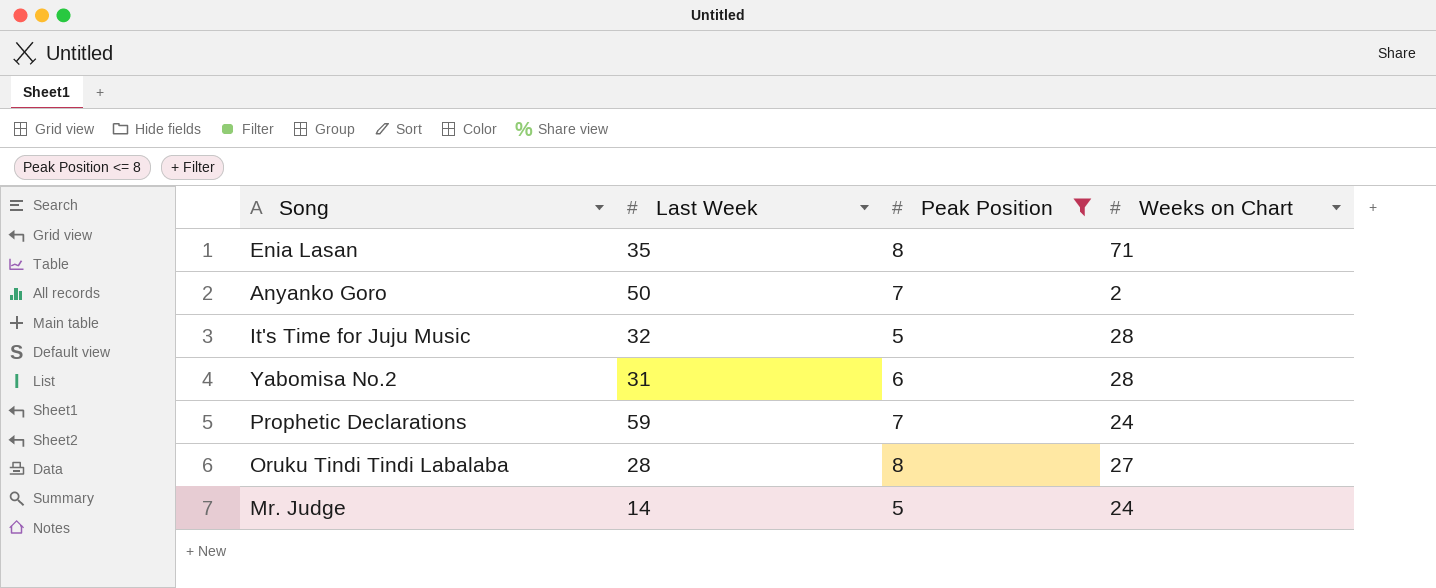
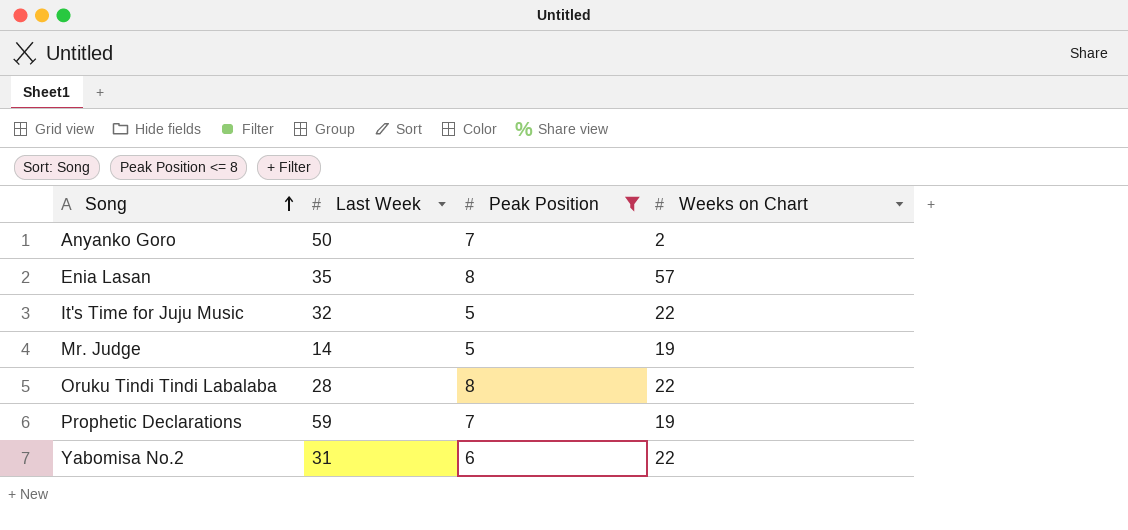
row order: none -> Song ascending
Enia Lasan | Weeks on Chart: 71 -> 57
It's Time for Juju Music | Weeks on Chart: 28 -> 22
Mr. Judge | Weeks on Chart: 24 -> 19
Oruku Tindi Tindi Labalaba | Weeks on Chart: 27 -> 22
Prophetic Declarations | Weeks on Chart: 24 -> 19
Yabomisa No.2 | Weeks on Chart: 28 -> 22

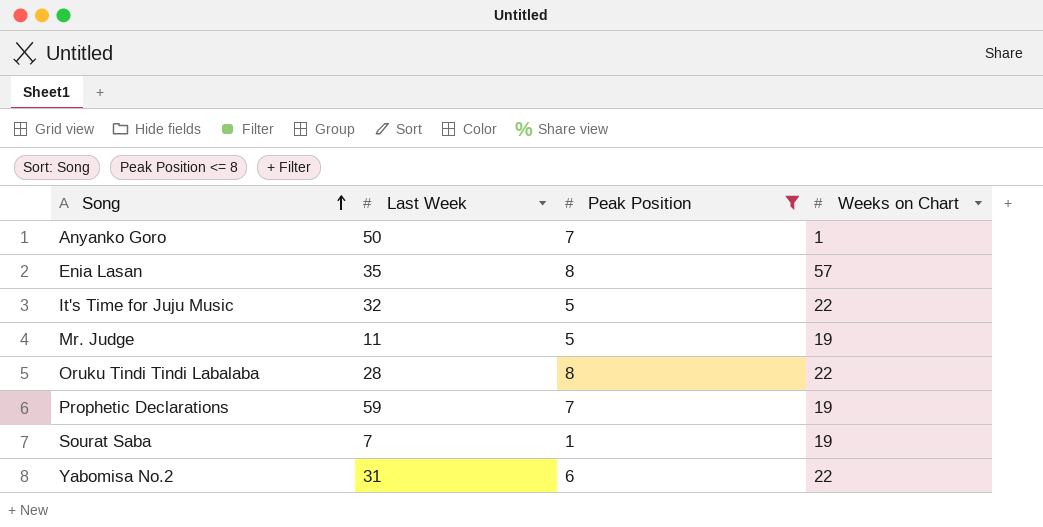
Anyanko Goro | Weeks on Chart: 2 -> 1
Mr. Judge | Last Week: 14 -> 11
row Sourat Saba: none -> 7 | 1 | 19

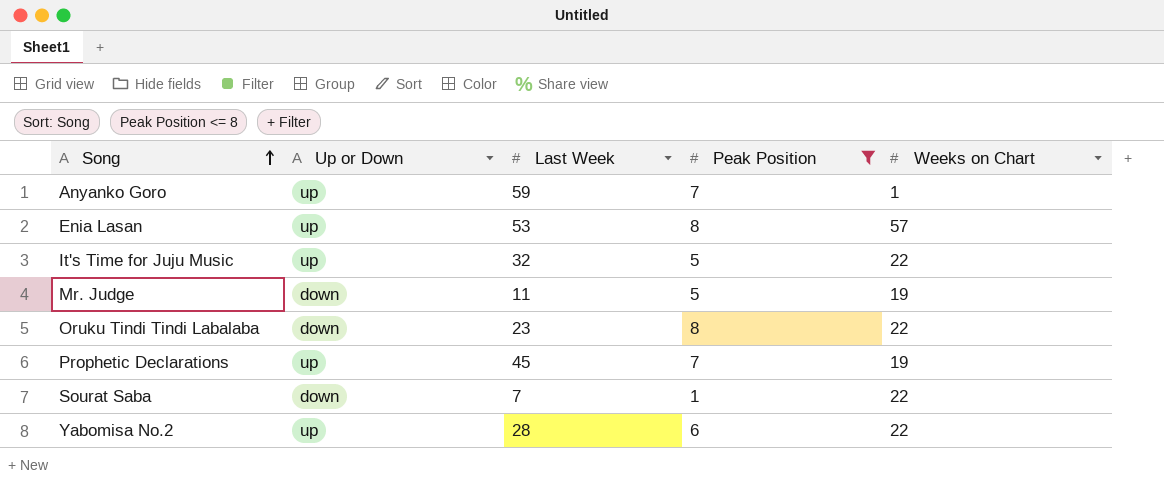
column Up or Down | position: none -> 2
Anyanko Goro | Last Week: 50 -> 59
Enia Lasan | Last Week: 35 -> 53
Oruku Tindi Tindi Labalaba | Last Week: 28 -> 23
Prophetic Declarations | Last Week: 59 -> 45
Sourat Saba | Weeks on Chart: 19 -> 22
Yabomisa No.2 | Last Week: 31 -> 28

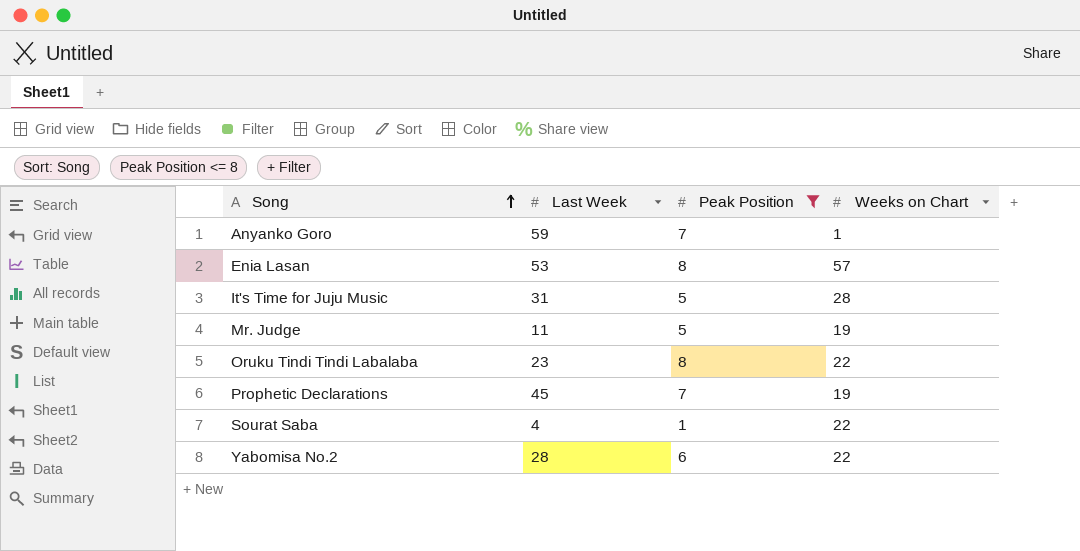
column Up or Down | position: 2 -> none
It's Time for Juju Music | Last Week: 32 -> 31
It's Time for Juju Music | Weeks on Chart: 22 -> 28
Sourat Saba | Last Week: 7 -> 4

